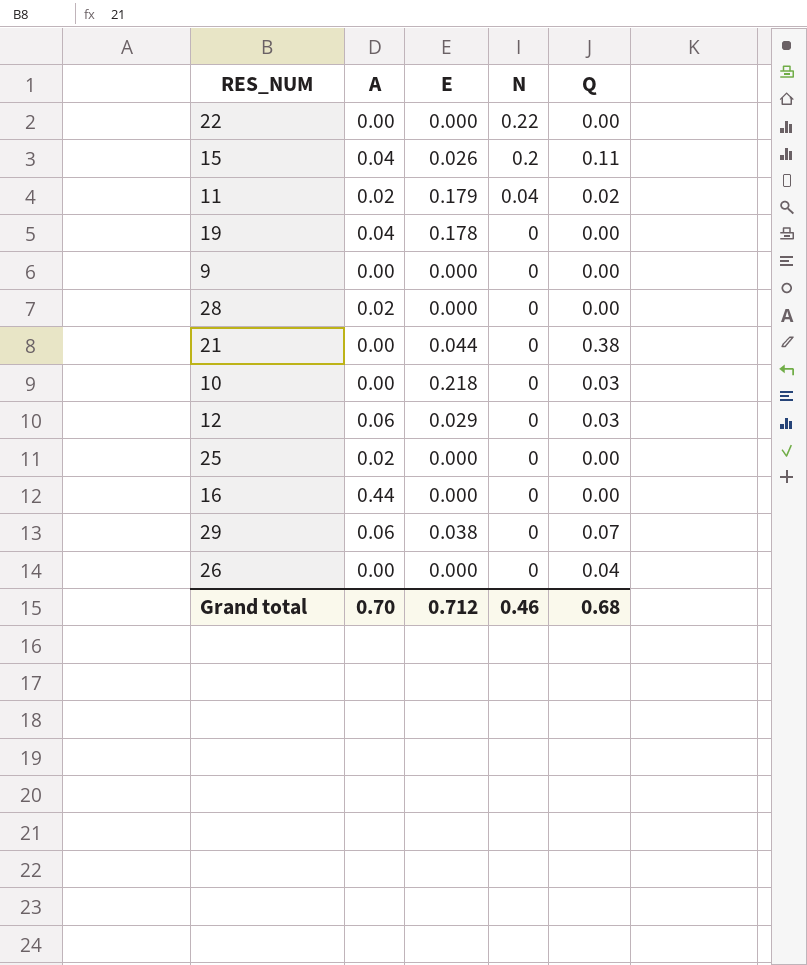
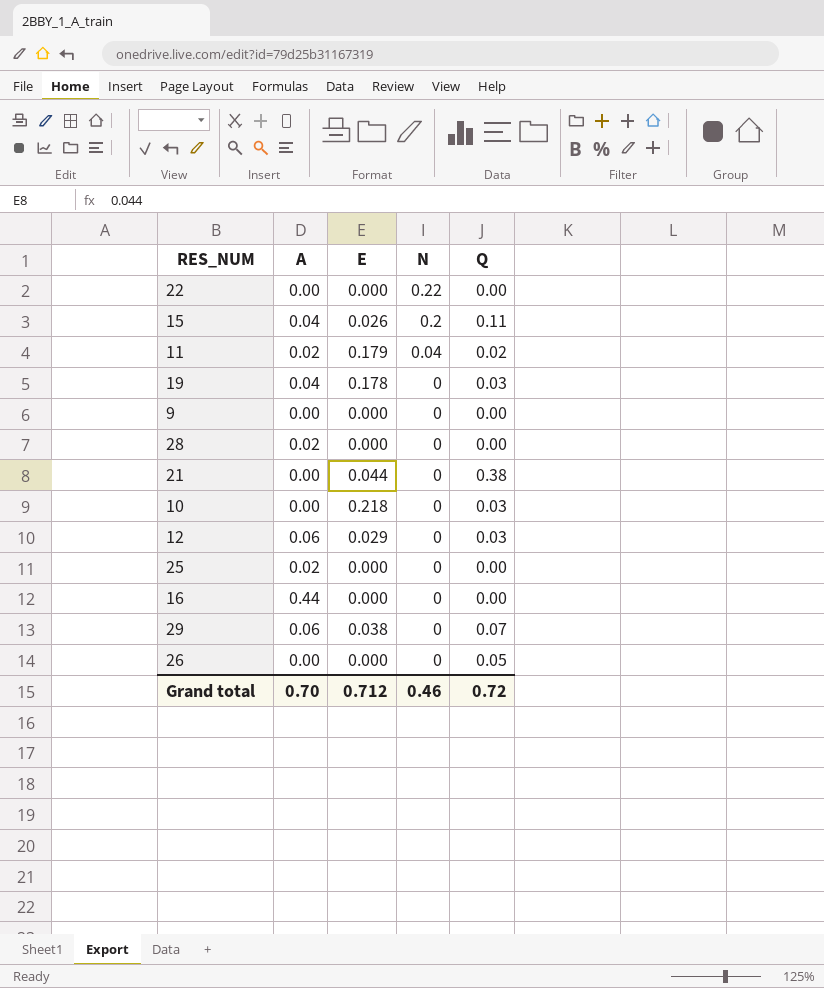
19 | Q: 0.00 -> 0.03
26 | Q: 0.04 -> 0.05
Grand total | Q: 0.68 -> 0.72

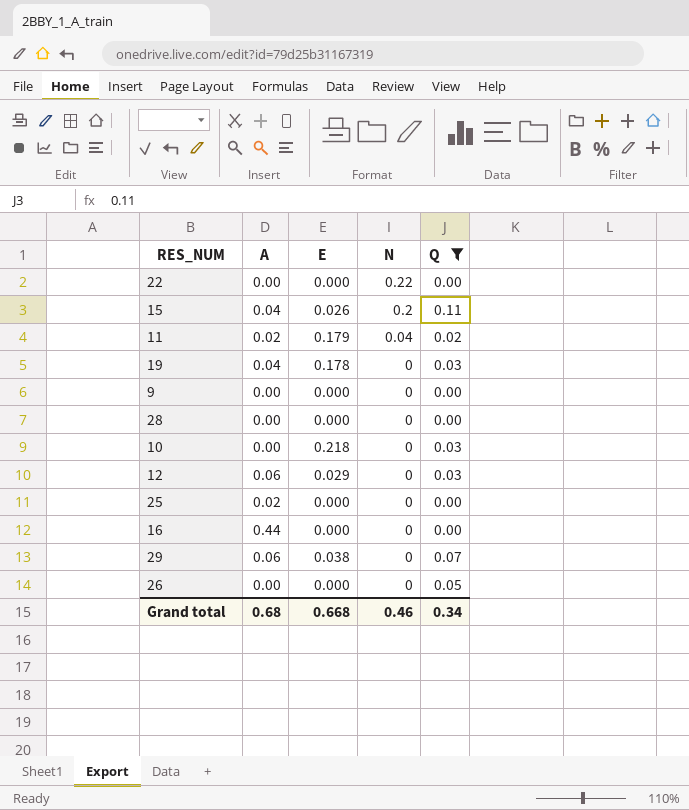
filter: none -> Q != 0.38
28 | A: 0.02 -> 0.00
Grand total | A: 0.70 -> 0.68
Grand total | E: 0.712 -> 0.668
Grand total | Q: 0.72 -> 0.34

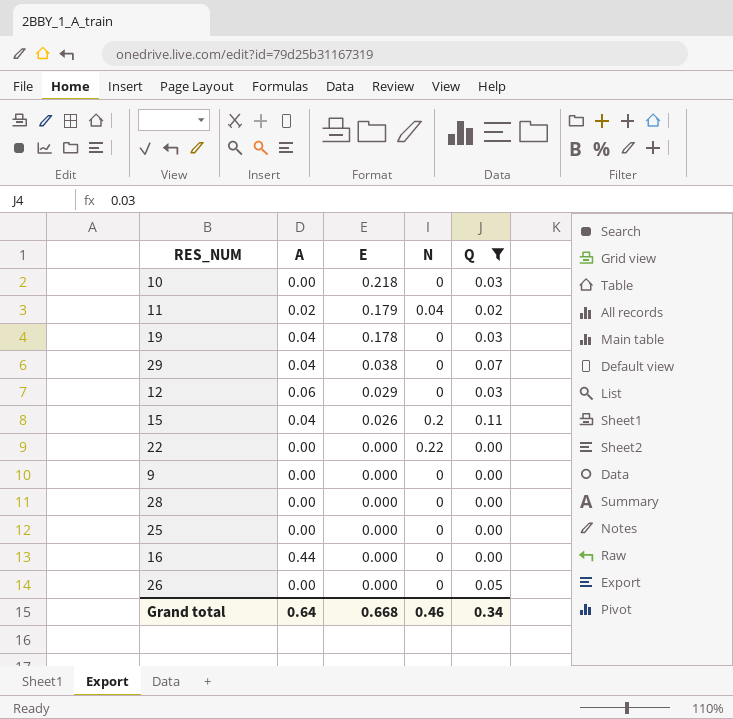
row order: N descending -> E descending
29 | A: 0.06 -> 0.04
25 | A: 0.02 -> 0.00
Grand total | A: 0.68 -> 0.64

